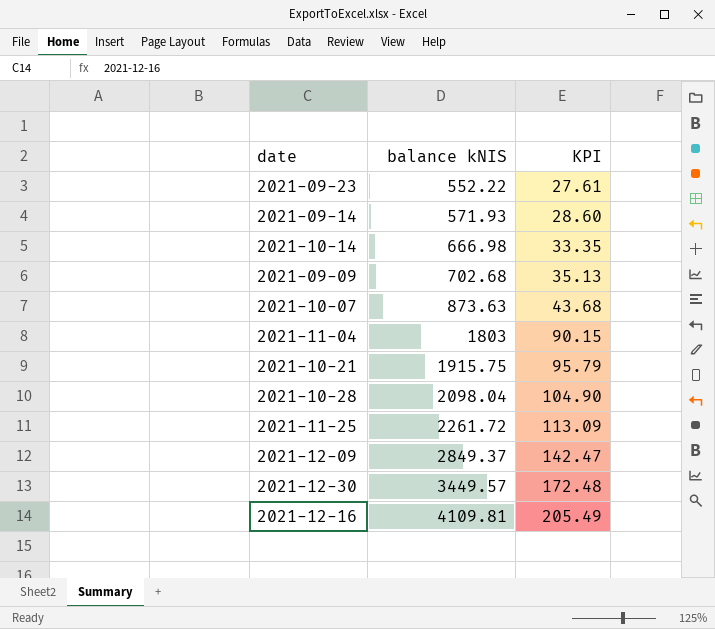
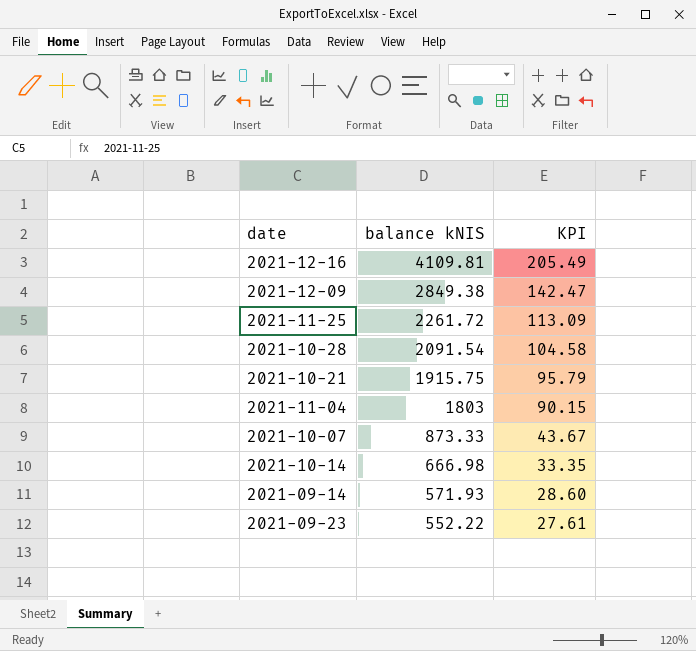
row order: balance kNIS ascending -> balance kNIS descending
row 2021-09-09: 702.68 | 35.13 -> none
row 2021-12-30: 3449.57 | 172.48 -> none
2021-12-09 | balance kNIS: 2849.37 -> 2849.38
2021-10-28 | balance kNIS: 2098.04 -> 2091.54
2021-10-28 | KPI: 104.90 -> 104.58
2021-10-07 | balance kNIS: 873.63 -> 873.33
2021-10-07 | KPI: 43.68 -> 43.67

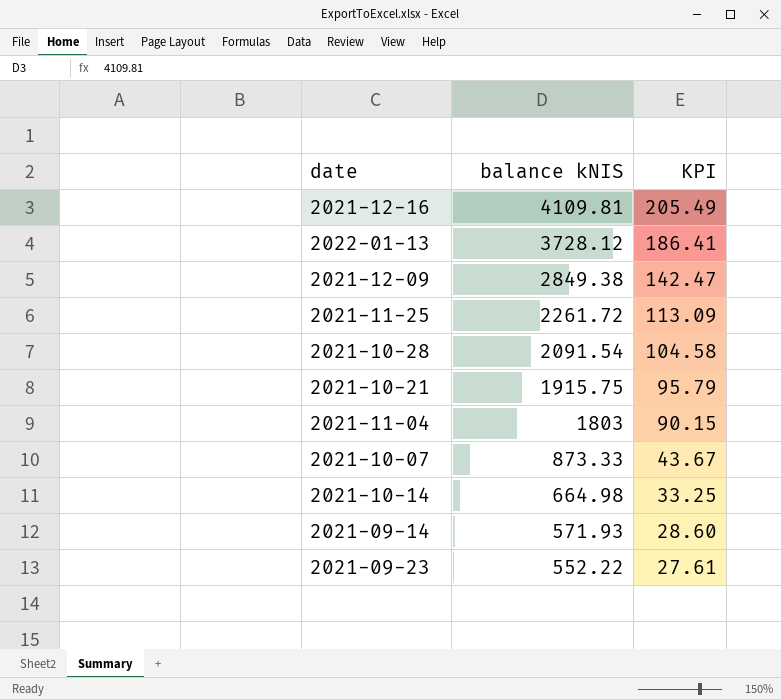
row 2022-01-13: none -> 3728.12 | 186.41
2021-10-14 | balance kNIS: 666.98 -> 664.98
2021-10-14 | KPI: 33.35 -> 33.25

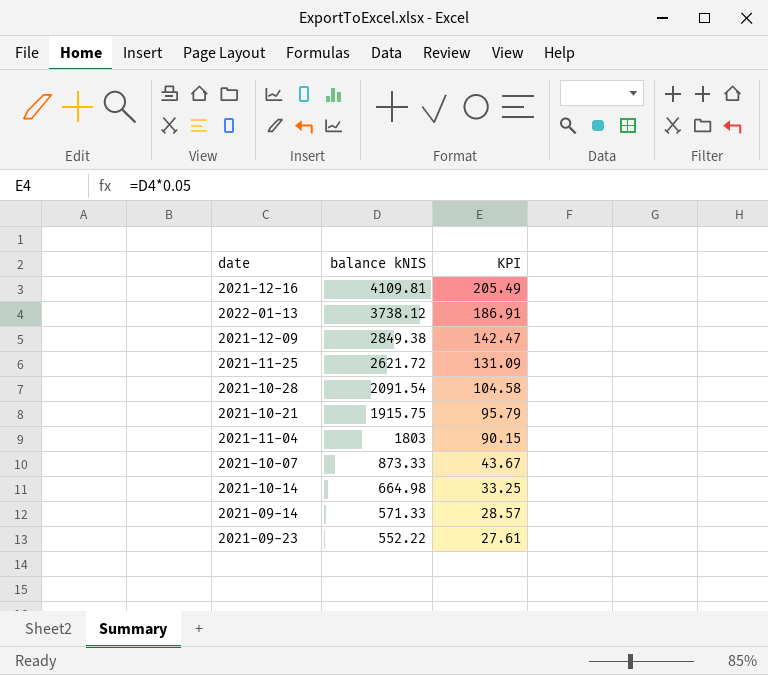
2022-01-13 | balance kNIS: 3728.12 -> 3738.12
2022-01-13 | KPI: 186.41 -> 186.91
2021-11-25 | balance kNIS: 2261.72 -> 2621.72
2021-11-25 | KPI: 113.09 -> 131.09
2021-09-14 | balance kNIS: 571.93 -> 571.33
2021-09-14 | KPI: 28.60 -> 28.57

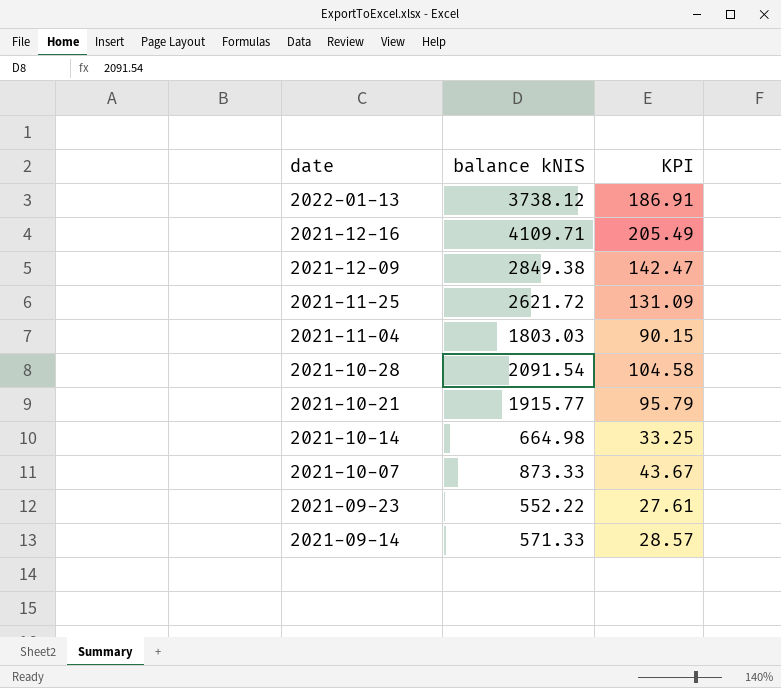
row order: balance kNIS descending -> date descending
2021-12-16 | balance kNIS: 4109.81 -> 4109.71
2021-11-04 | balance kNIS: 1803 -> 1803.03
2021-10-21 | balance kNIS: 1915.75 -> 1915.77

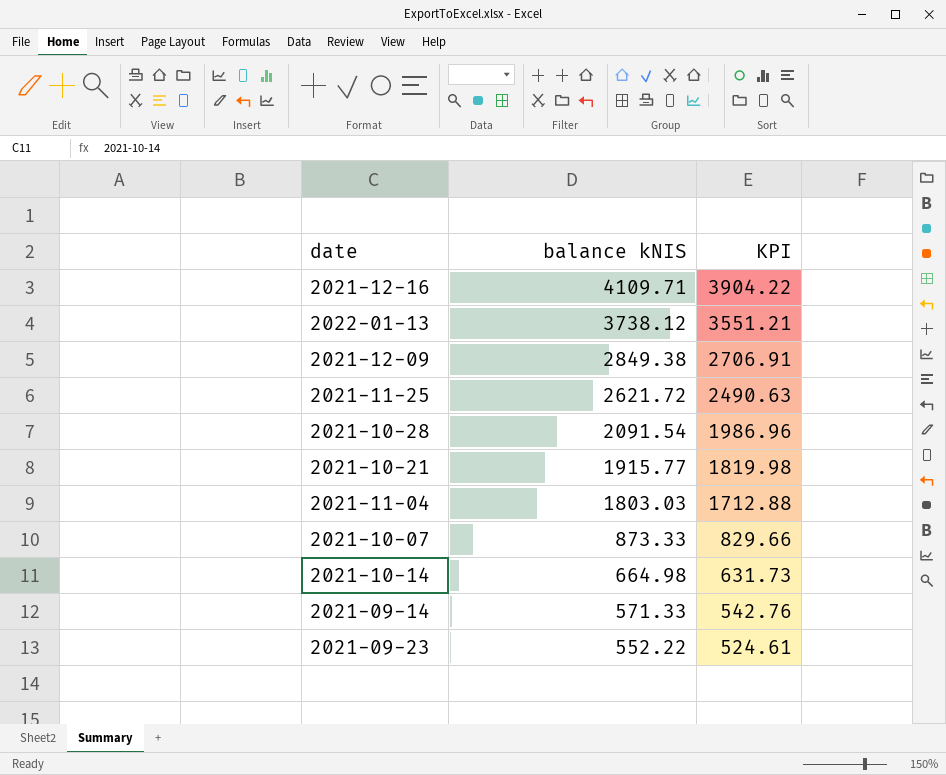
row order: date descending -> balance kNIS descending
column KPI | formula: [balance kNIS] * 0.05 -> [balance kNIS] * 0.95

